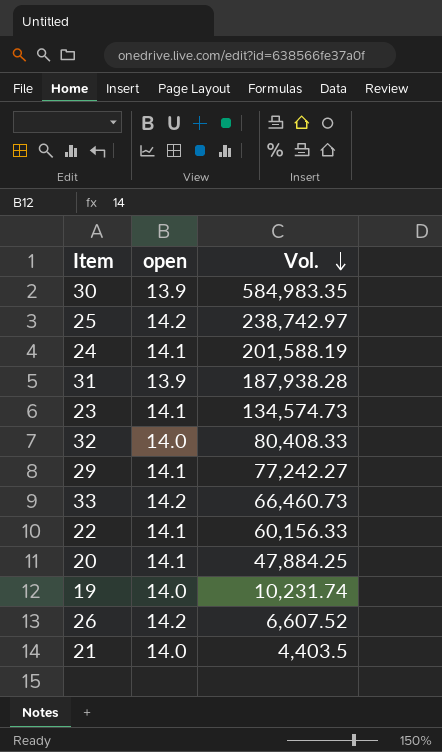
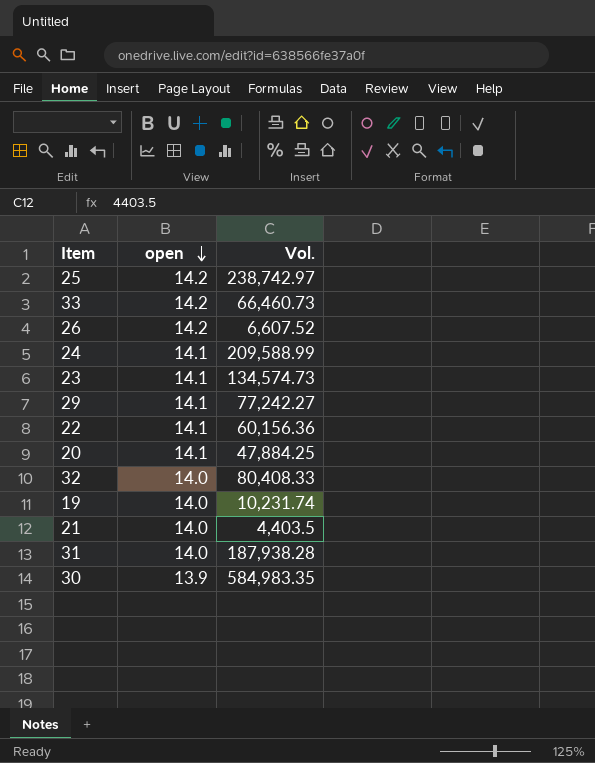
row order: Vol. descending -> open descending
24 | Vol.: 201,588.19 -> 209,588.99
22 | Vol.: 60,156.33 -> 60,156.36
31 | open: 13.9 -> 14.0

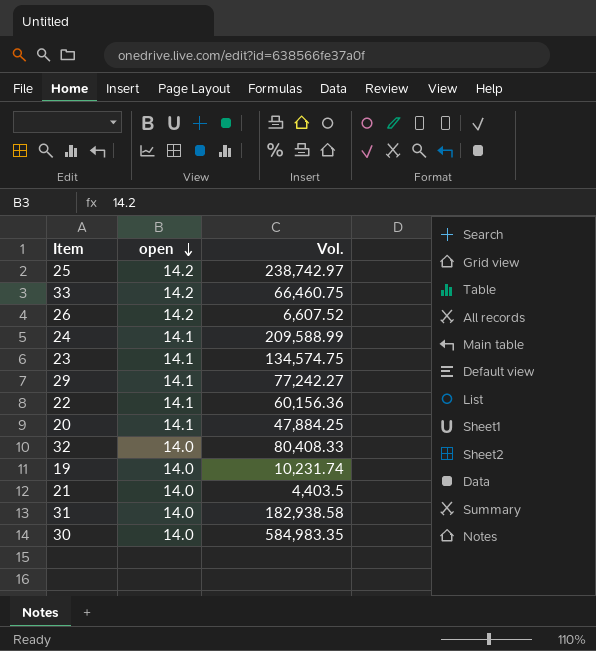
33 | Vol.: 66,460.73 -> 66,460.75
23 | Vol.: 134,574.73 -> 134,574.75
31 | Vol.: 187,938.28 -> 182,938.58
30 | open: 13.9 -> 14.0

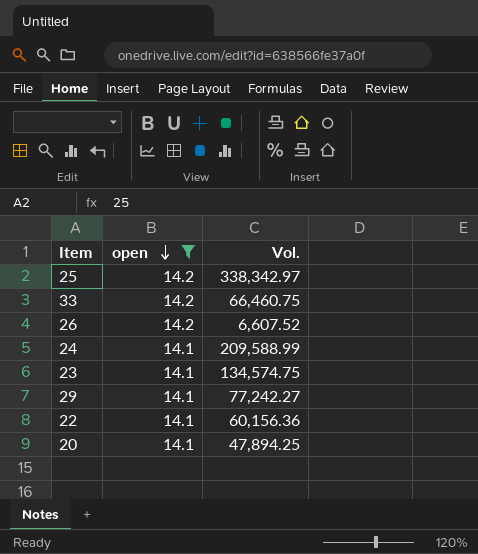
filter: none -> open != 14.0
25 | Vol.: 238,742.97 -> 338,342.97
20 | Vol.: 47,884.25 -> 47,894.25

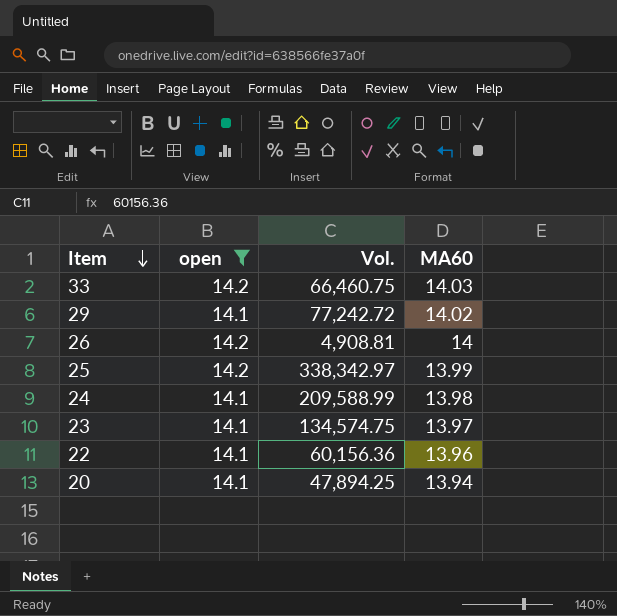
row order: open descending -> Item descending
column MA60 | position: none -> 4
29 | Vol.: 77,242.27 -> 77,242.72
26 | Vol.: 6,607.52 -> 4,908.81

